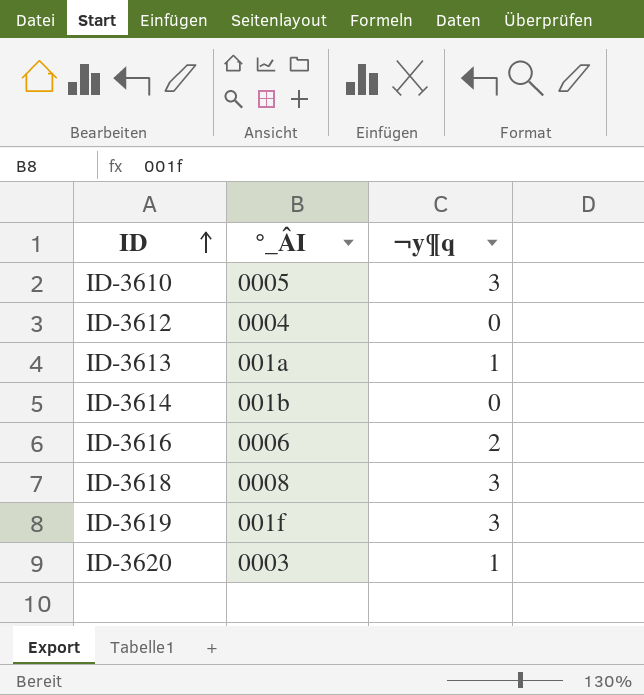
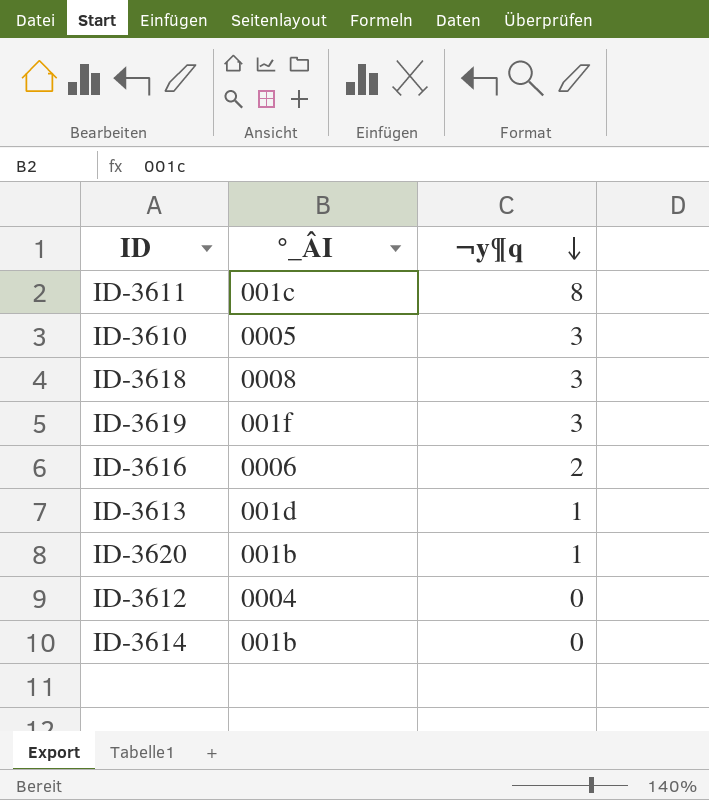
row order: ID ascending -> ¬y¶q descending
row ID-3611: none -> 001c | 8
ID-3613 | °_ÂI: 001a -> 001d
ID-3620 | °_ÂI: 0003 -> 001b

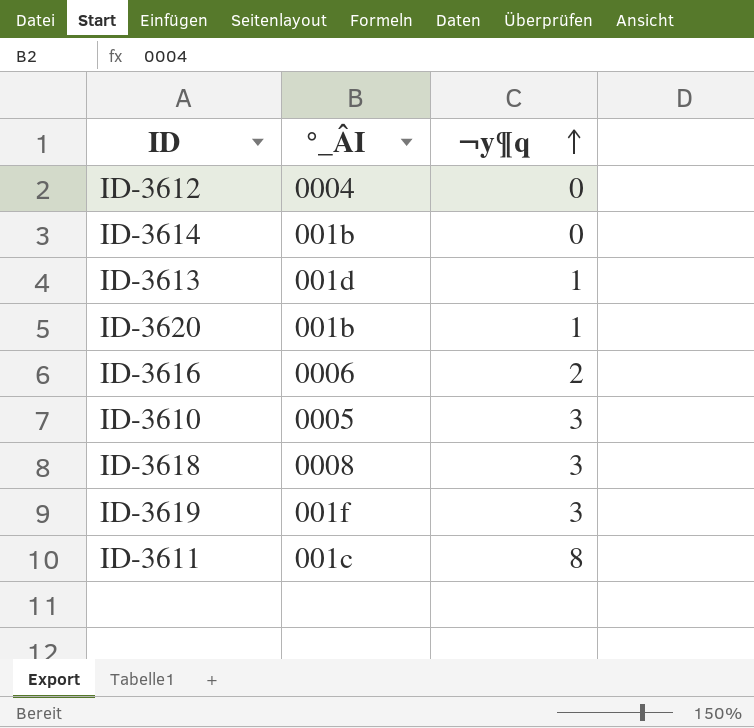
row order: ¬y¶q descending -> ¬y¶q ascending

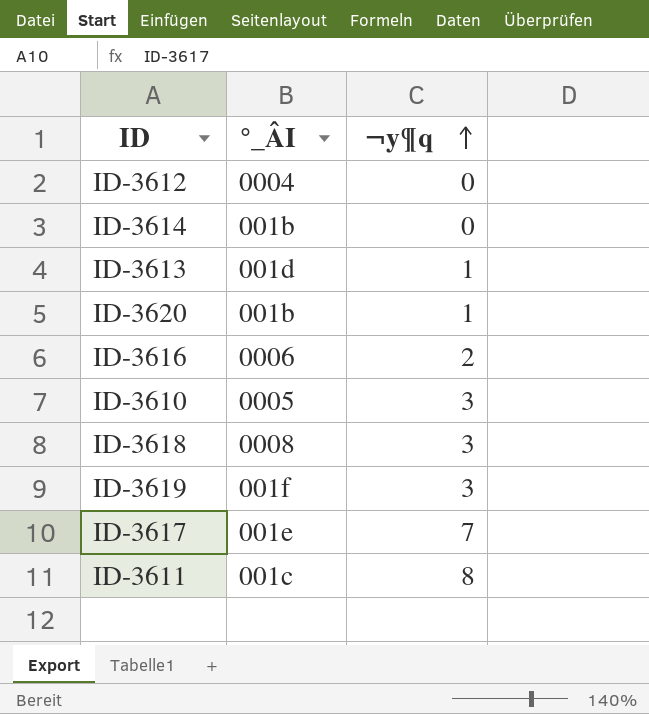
row ID-3617: none -> 001e | 7

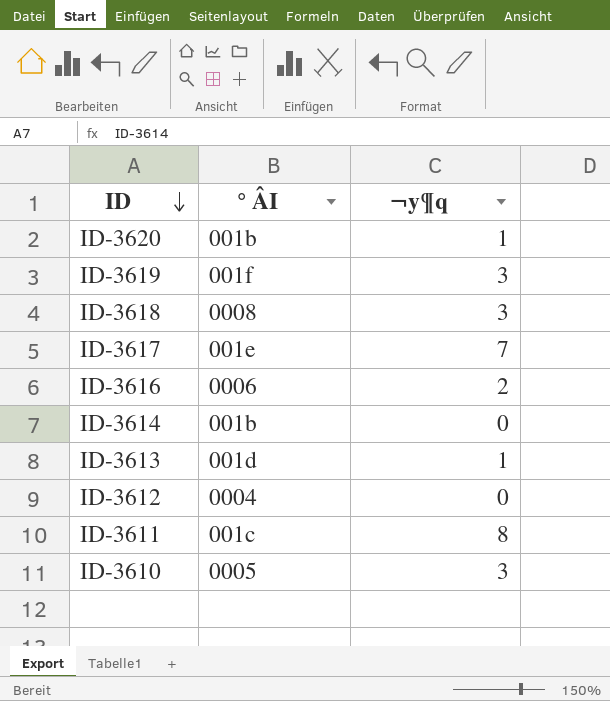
row order: ¬y¶q ascending -> ID descending
column name: °_ÂI -> ° ÂI

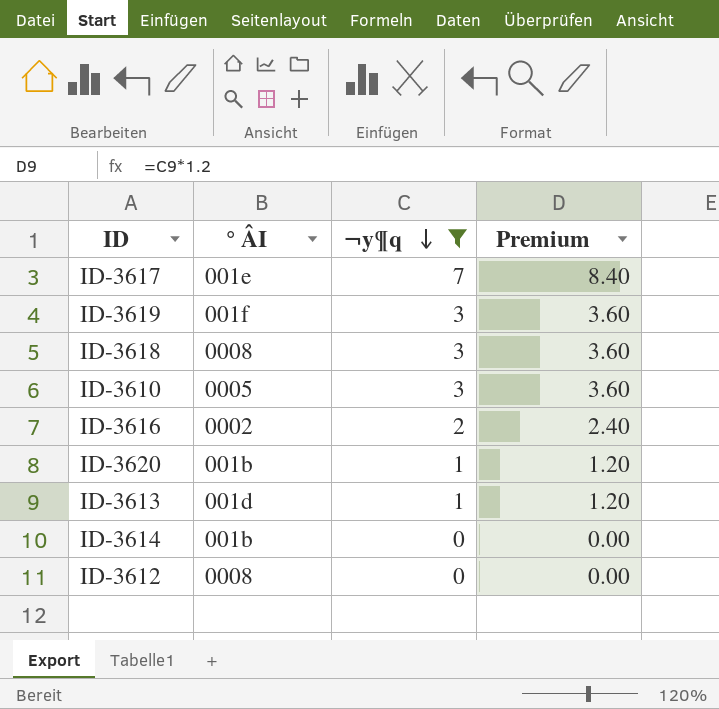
filter: none -> ¬y¶q != 8
row order: ID descending -> ¬y¶q descending
column Premium | formula: none -> [¬y¶q] * 1.2
ID-3616 | ° ÂI: 0006 -> 0002
ID-3612 | ° ÂI: 0004 -> 0008

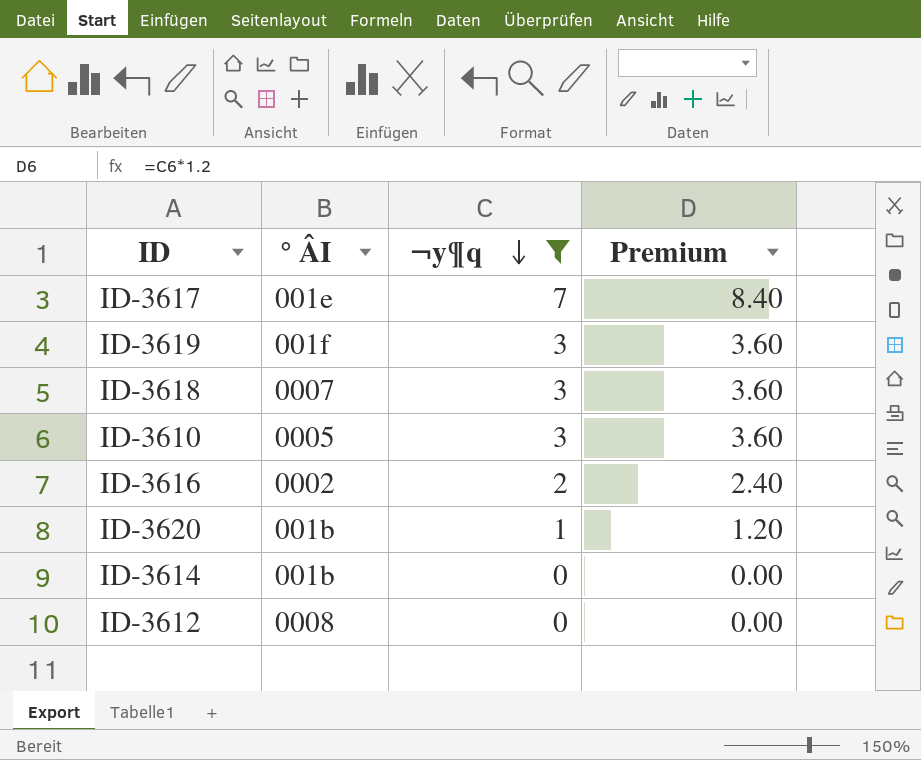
row ID-3613: 001d | 1 | 1.20 -> none
ID-3618 | ° ÂI: 0008 -> 0007

